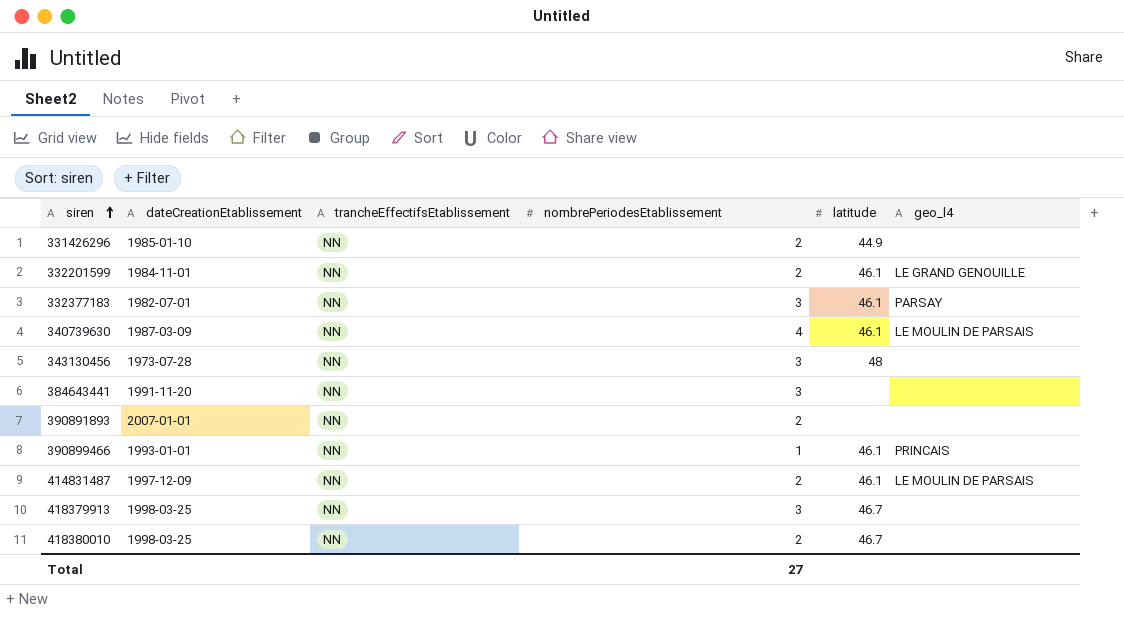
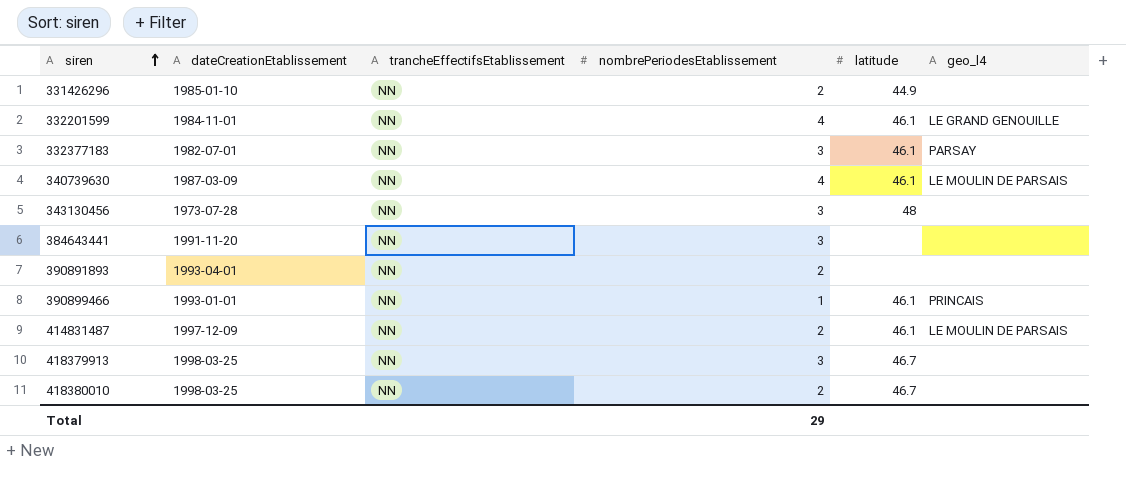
332201599 | nombrePeriodesEtablissement: 2 -> 4
390891893 | dateCreationEtablissement: 2007-01-01 -> 1993-04-01
Total | nombrePeriodesEtablissement: 27 -> 29

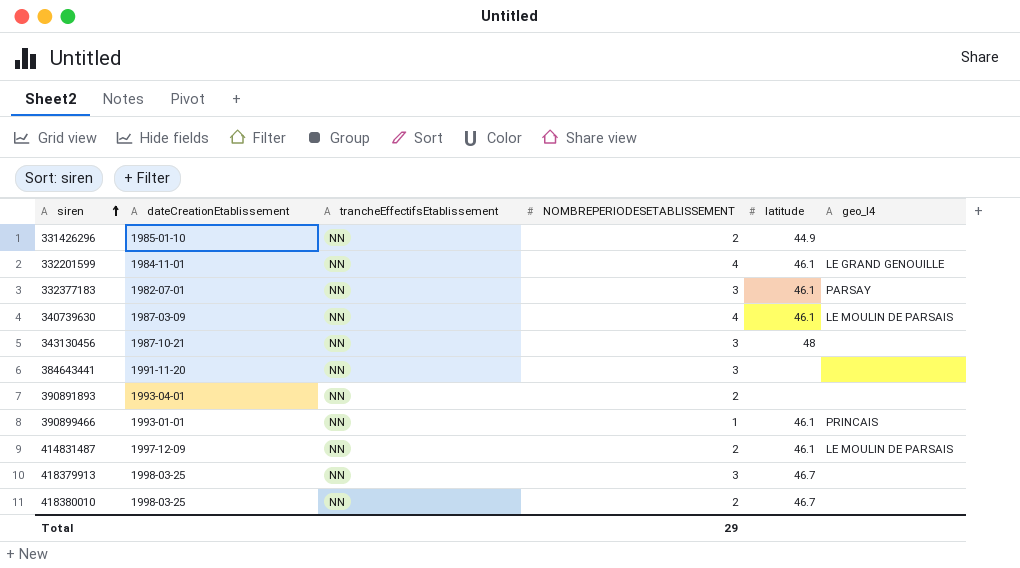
column name: nombrePeriodesEtablissement -> NOMBREPERIODESETABLISSEMENT
343130456 | dateCreationEtablissement: 1973-07-28 -> 1987-10-21

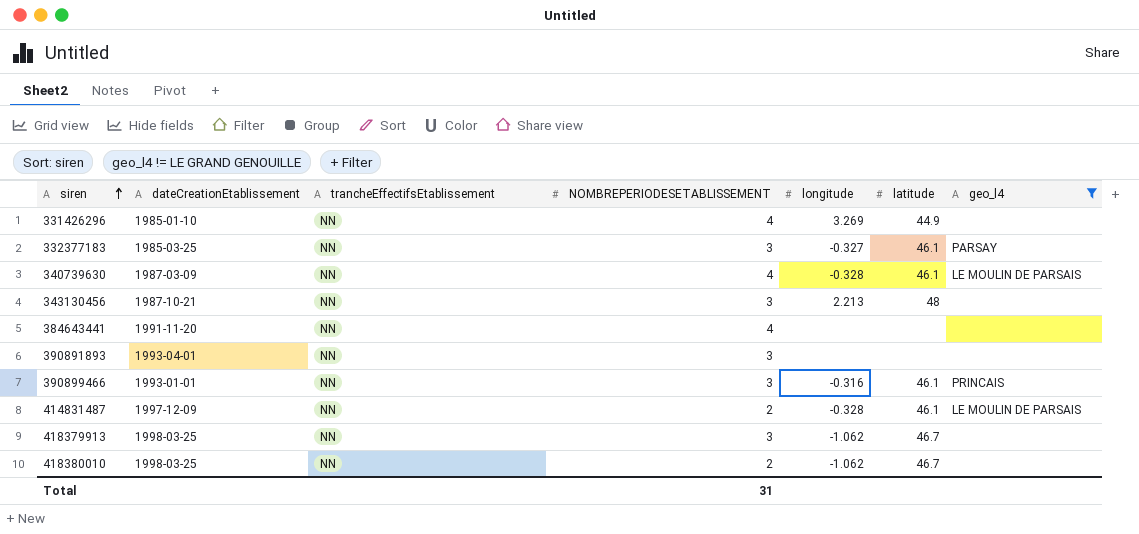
filter: none -> geo_l4 != LE GRAND GENOUILLE
column longitude | position: none -> 5
331426296 | NOMBREPERIODESETABLISSEMENT: 2 -> 4
332377183 | dateCreationEtablissement: 1982-07-01 -> 1985-03-25
384643441 | NOMBREPERIODESETABLISSEMENT: 3 -> 4
390891893 | NOMBREPERIODESETABLISSEMENT: 2 -> 3
390899466 | NOMBREPERIODESETABLISSEMENT: 1 -> 3
Total | NOMBREPERIODESETABLISSEMENT: 29 -> 31

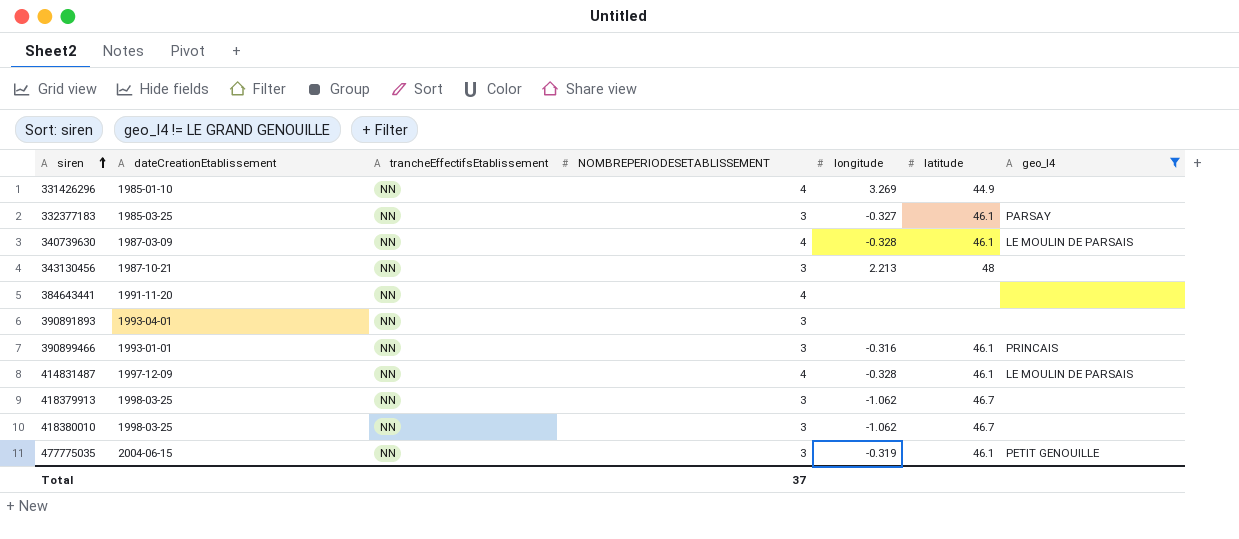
414831487 | NOMBREPERIODESETABLISSEMENT: 2 -> 4
418380010 | NOMBREPERIODESETABLISSEMENT: 2 -> 3
row 477775035: none -> 2004-06-15 | NN | 3 | -0.319 | 46.1 | PETIT GENOUILLE
Total | NOMBREPERIODESETABLISSEMENT: 31 -> 37

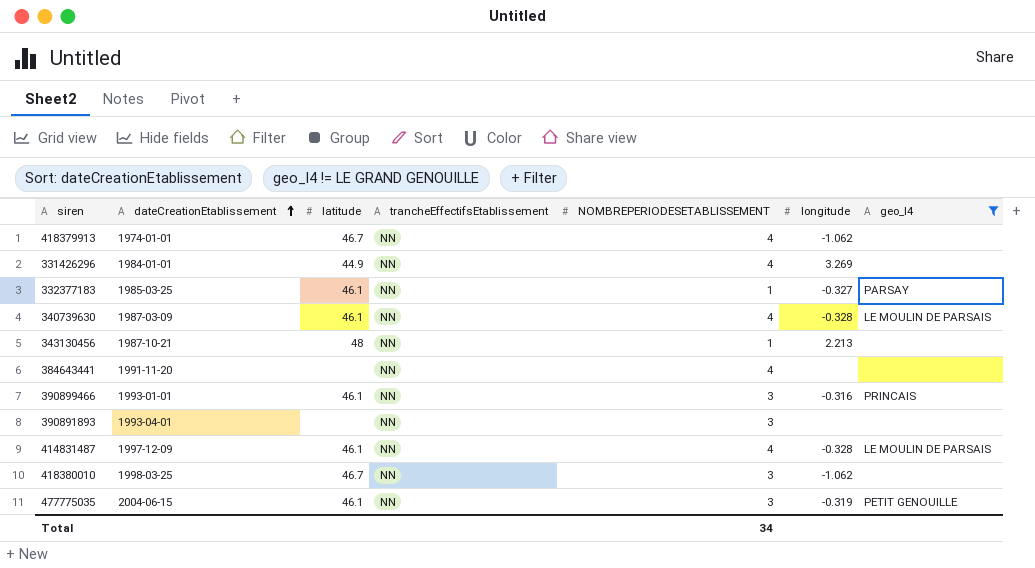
row order: siren ascending -> dateCreationEtablissement ascending
column latitude | position: 6 -> 3
418379913 | dateCreationEtablissement: 1998-03-25 -> 1974-01-01
418379913 | NOMBREPERIODESETABLISSEMENT: 3 -> 4
331426296 | dateCreationEtablissement: 1985-01-10 -> 1984-01-01
332377183 | NOMBREPERIODESETABLISSEMENT: 3 -> 1
343130456 | NOMBREPERIODESETABLISSEMENT: 3 -> 1
Total | NOMBREPERIODESETABLISSEMENT: 37 -> 34

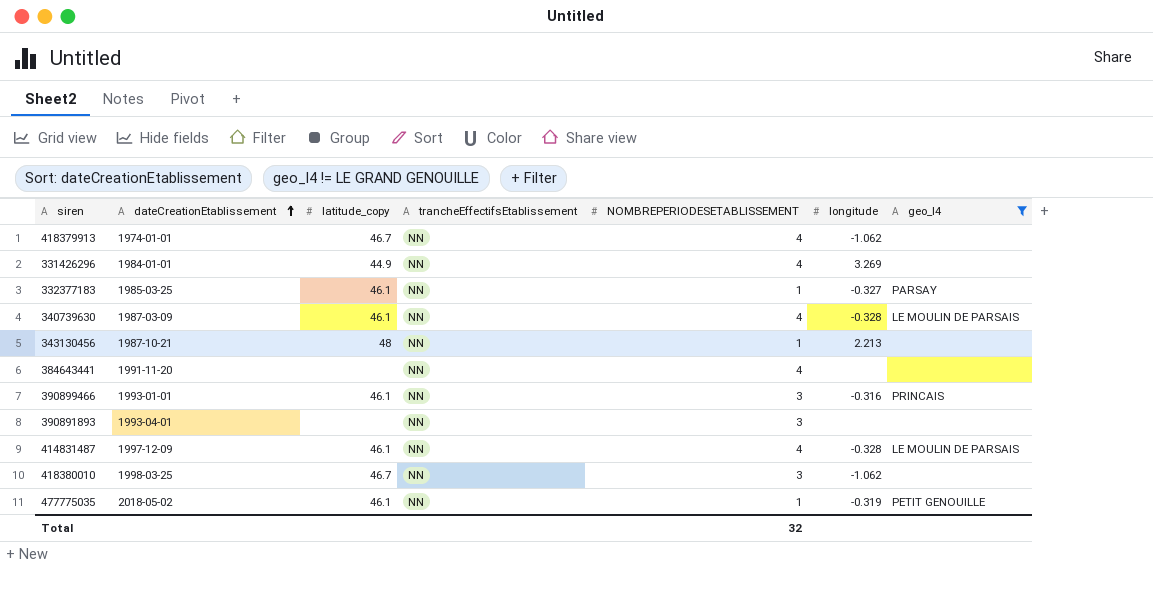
column name: latitude -> latitude_copy
477775035 | dateCreationEtablissement: 2004-06-15 -> 2018-05-02
477775035 | NOMBREPERIODESETABLISSEMENT: 3 -> 1
Total | NOMBREPERIODESETABLISSEMENT: 34 -> 32

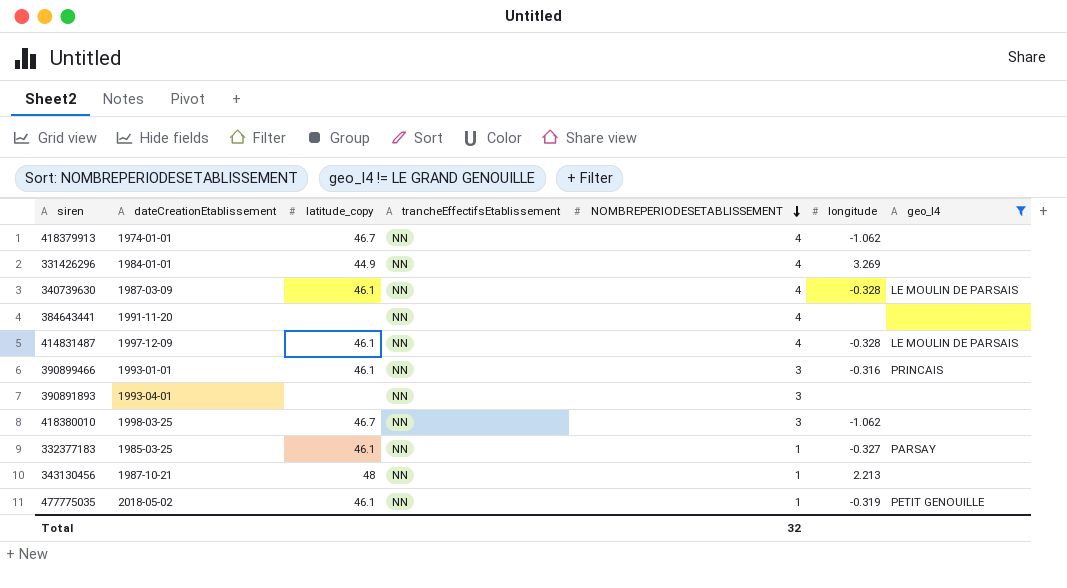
row order: dateCreationEtablissement ascending -> NOMBREPERIODESETABLISSEMENT descending

